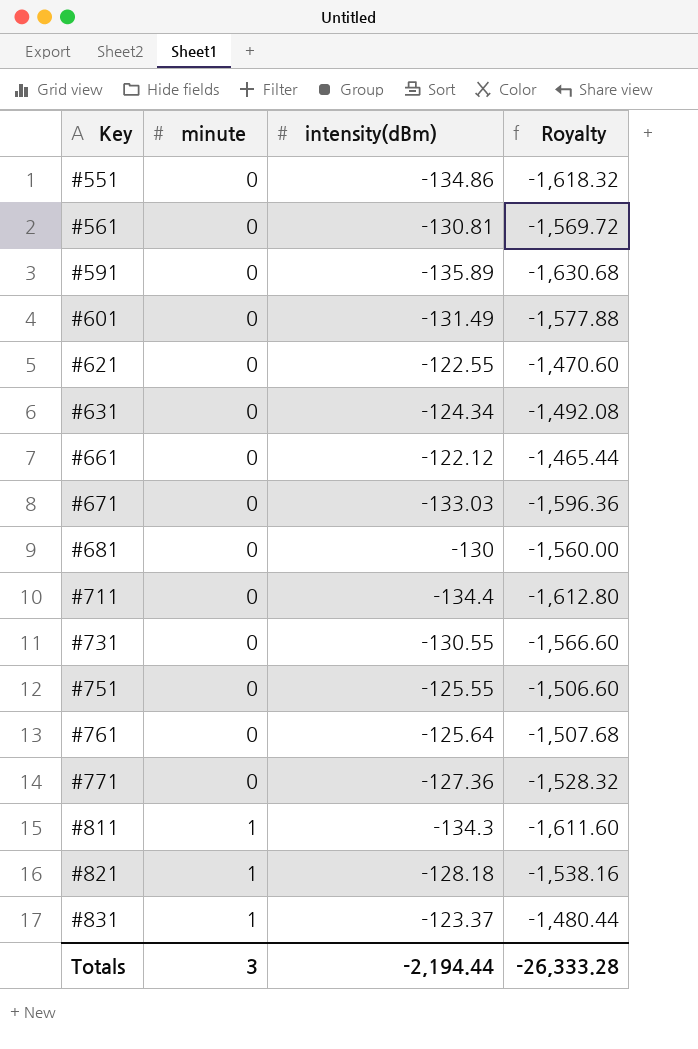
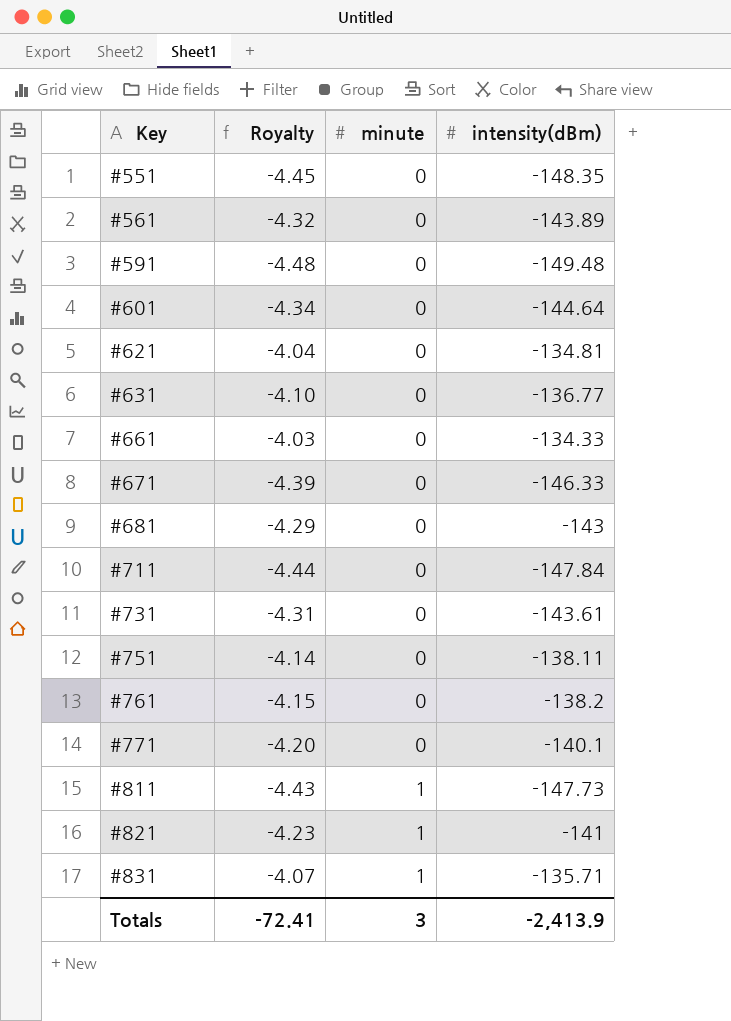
column Royalty | formula: [intensity(dBm)] * 12 -> [intensity(dBm)] * 0.03
column Royalty | position: 4 -> 2
#551 | intensity(dBm): -134.86 -> -148.35
#561 | intensity(dBm): -130.81 -> -143.89
#591 | intensity(dBm): -135.89 -> -149.48
#601 | intensity(dBm): -131.49 -> -144.64
#621 | intensity(dBm): -122.55 -> -134.81
#631 | intensity(dBm): -124.34 -> -136.77
#661 | intensity(dBm): -122.12 -> -134.33
#671 | intensity(dBm): -133.03 -> -146.33
#681 | intensity(dBm): -130 -> -143
#711 | intensity(dBm): -134.4 -> -147.84
#731 | intensity(dBm): -130.55 -> -143.61
#751 | intensity(dBm): -125.55 -> -138.11
#761 | intensity(dBm): -125.64 -> -138.2
#771 | intensity(dBm): -127.36 -> -140.1
#811 | intensity(dBm): -134.3 -> -147.73
#821 | intensity(dBm): -128.18 -> -141
#831 | intensity(dBm): -123.37 -> -135.71
Totals | Royalty: -26,333.28 -> -72.41
Totals | intensity(dBm): -2,194.44 -> -2,413.9

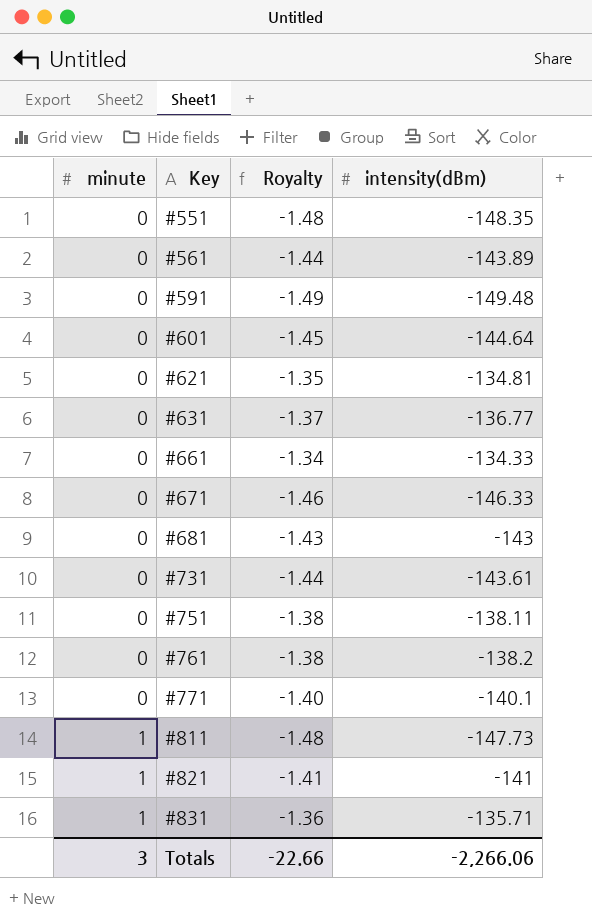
column minute | position: 3 -> 1
column Royalty | formula: [intensity(dBm)] * 0.03 -> [intensity(dBm)] * 0.01
row #711: -4.44 | 0 | -147.84 -> none
Totals | Royalty: -72.41 -> -22.66
Totals | intensity(dBm): -2,413.9 -> -2,266.06

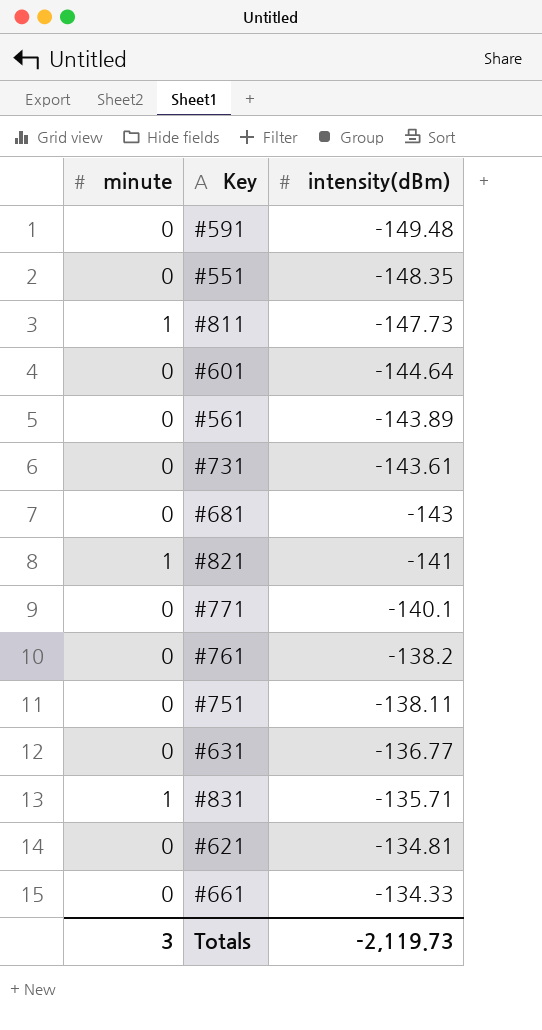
row order: minute ascending -> intensity(dBm) ascending
column Royalty | formula: [intensity(dBm)] * 0.01 -> none
row #671: 0 | -1.46 | -146.33 -> none
Totals | intensity(dBm): -2,266.06 -> -2,119.73

